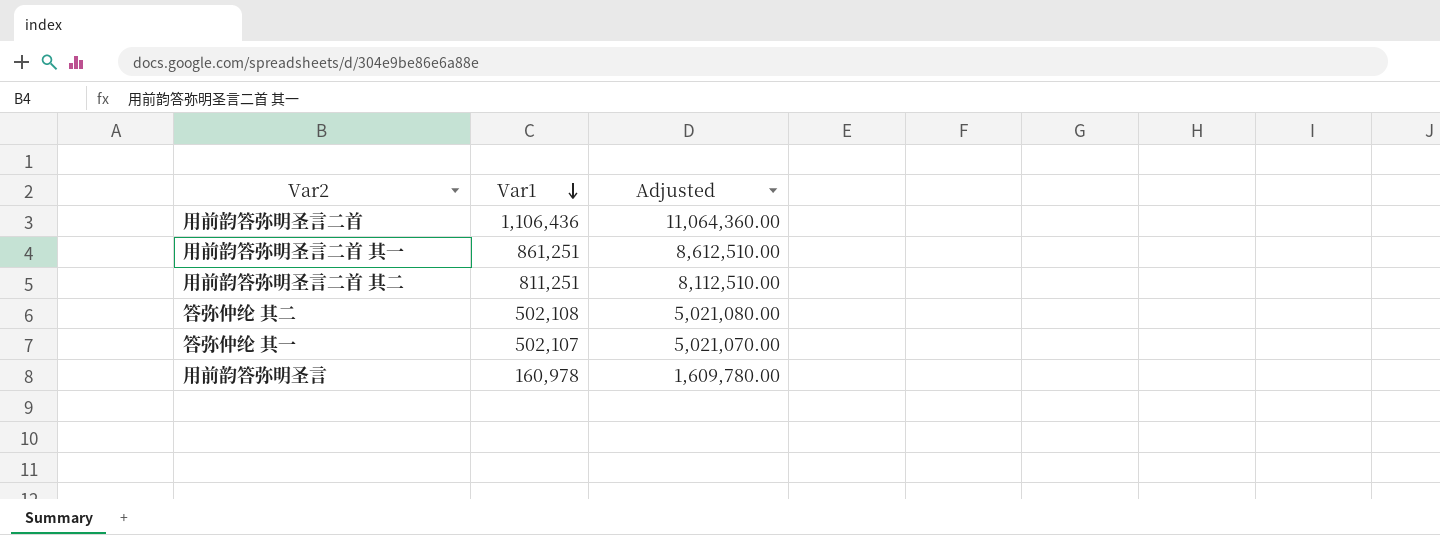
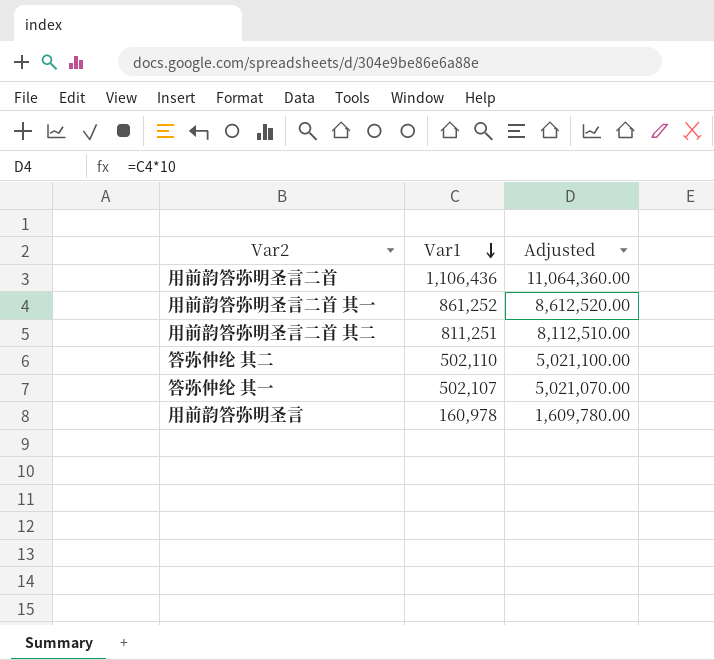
用前韵答弥明圣言二首 其一 | Var1: 861,251 -> 861,252
用前韵答弥明圣言二首 其一 | Adjusted: 8,612,510.00 -> 8,612,520.00
答弥仲纶 其二 | Var1: 502,108 -> 502,110
答弥仲纶 其二 | Adjusted: 5,021,080.00 -> 5,021,100.00

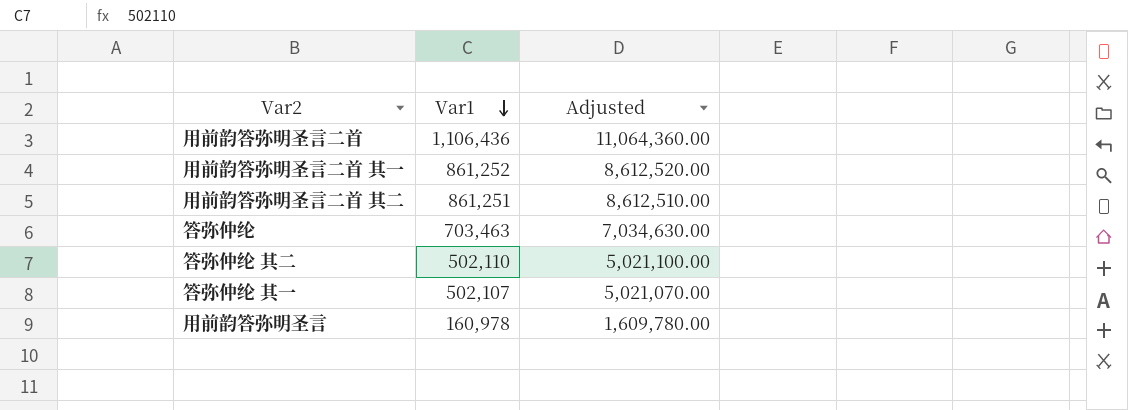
用前韵答弥明圣言二首 其二 | Var1: 811,251 -> 861,251
用前韵答弥明圣言二首 其二 | Adjusted: 8,112,510.00 -> 8,612,510.00
row 答弥仲纶: none -> 703,463 | 7,034,630.00

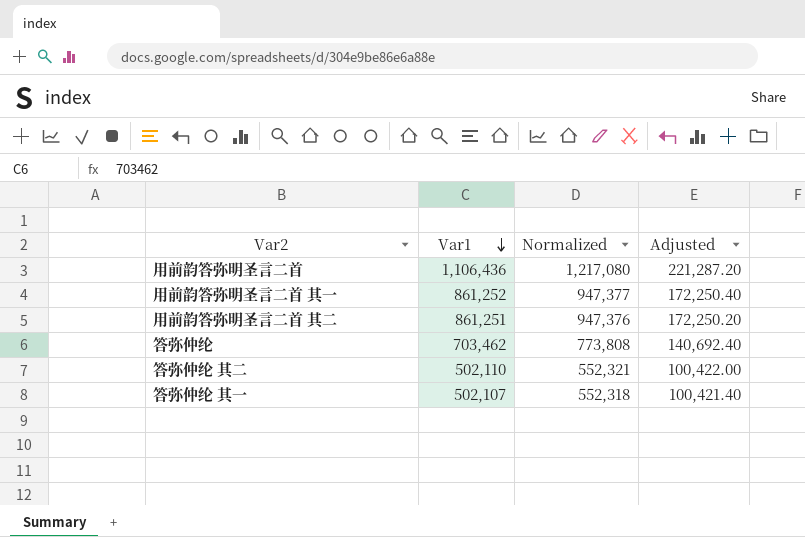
column Normalized | formula: none -> [Var1] * 1.1
column Adjusted | formula: [Var1] * 10 -> [Var1] * 0.2
row 用前韵答弥明圣言: 160,978 | 1,609,780.00 -> none
答弥仲纶 | Var1: 703,463 -> 703,462

